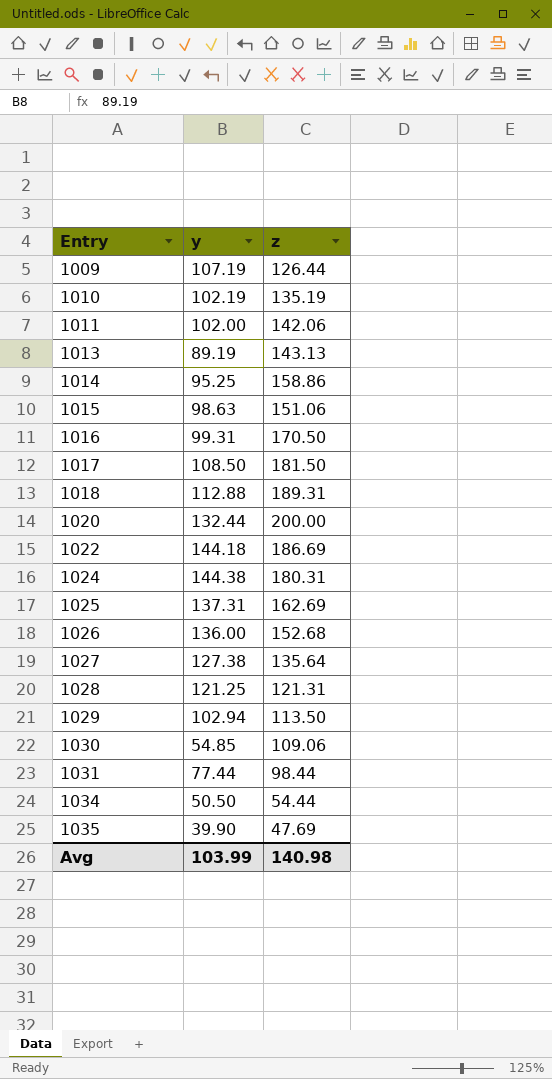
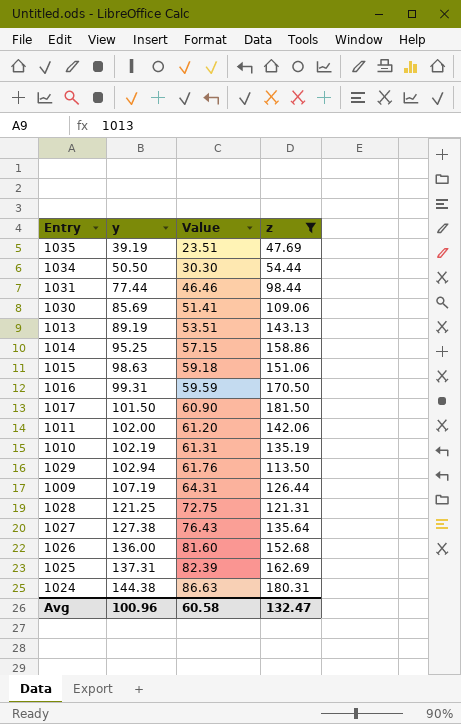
filter: none -> z <= 181.50
row order: Entry ascending -> y ascending
column Value | formula: none -> [y] * 0.6
1035 | y: 39.90 -> 39.19
1030 | y: 54.85 -> 85.69
1017 | y: 108.50 -> 101.50
Avg | y: 103.99 -> 100.96
Avg | z: 140.98 -> 132.47

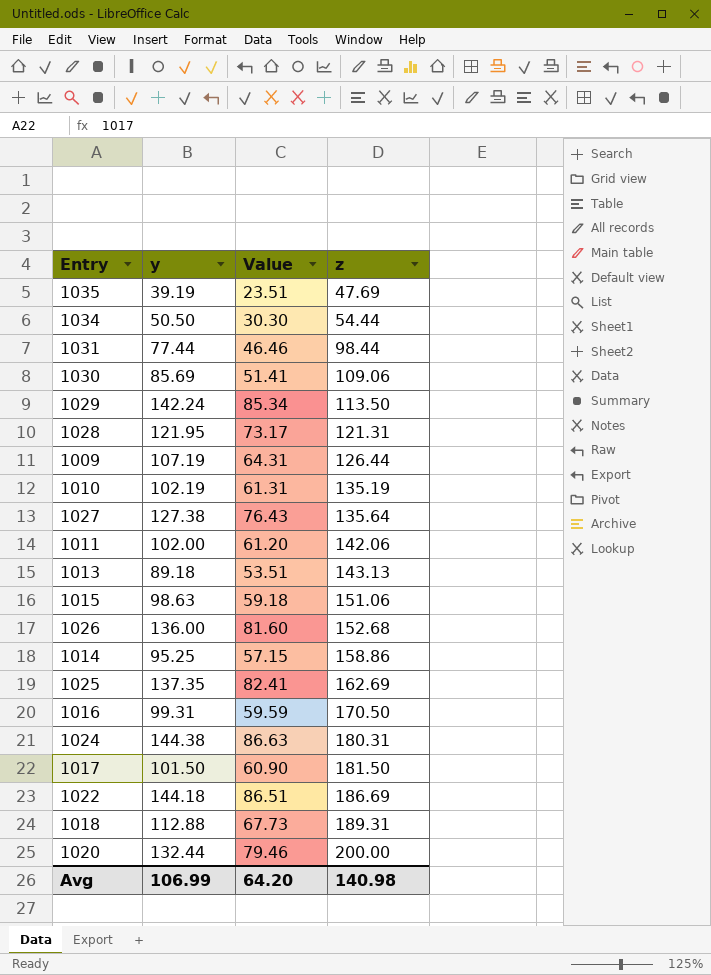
filter: z <= 181.50 -> none
row order: y ascending -> z ascending
1029 | y: 102.94 -> 142.24
1029 | Value: 61.76 -> 85.34
1028 | y: 121.25 -> 121.95
1028 | Value: 72.75 -> 73.17
1013 | y: 89.19 -> 89.18
1025 | y: 137.31 -> 137.35
1025 | Value: 82.39 -> 82.41
Avg | y: 100.96 -> 106.99
Avg | Value: 60.58 -> 64.20
Avg | z: 132.47 -> 140.98

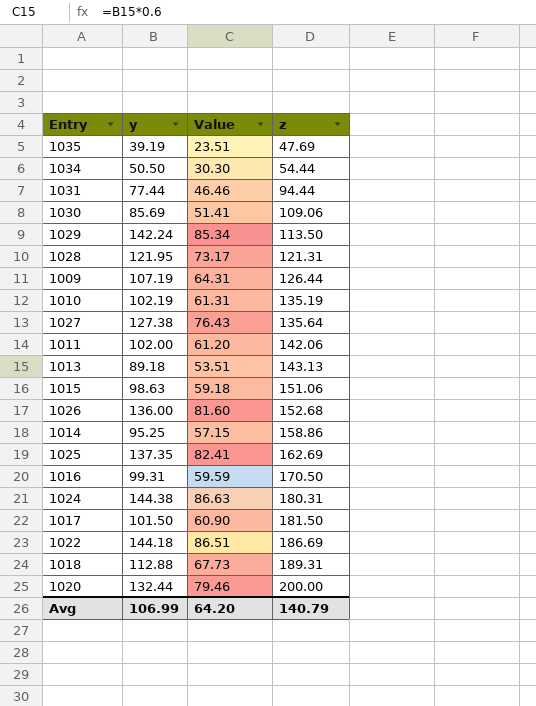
1031 | z: 98.44 -> 94.44
Avg | z: 140.98 -> 140.79

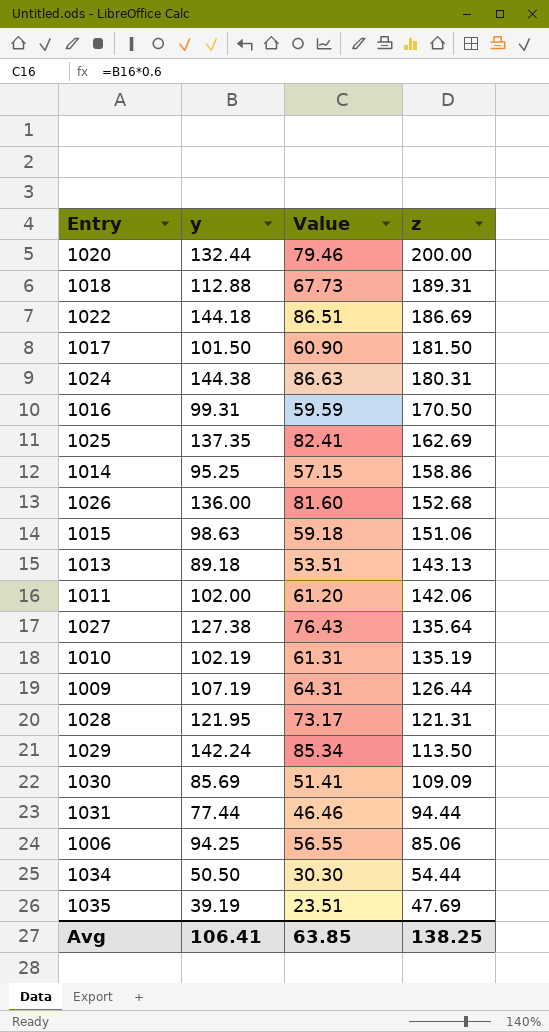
row order: z ascending -> z descending
1030 | z: 109.06 -> 109.09
row 1006: none -> 94.25 | 56.55 | 85.06
Avg | y: 106.99 -> 106.41
Avg | Value: 64.20 -> 63.85
Avg | z: 140.79 -> 138.25

